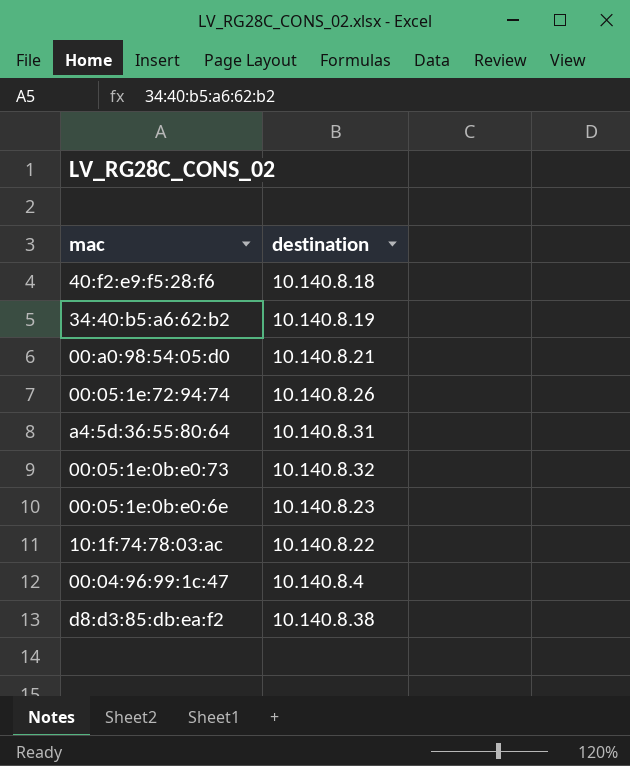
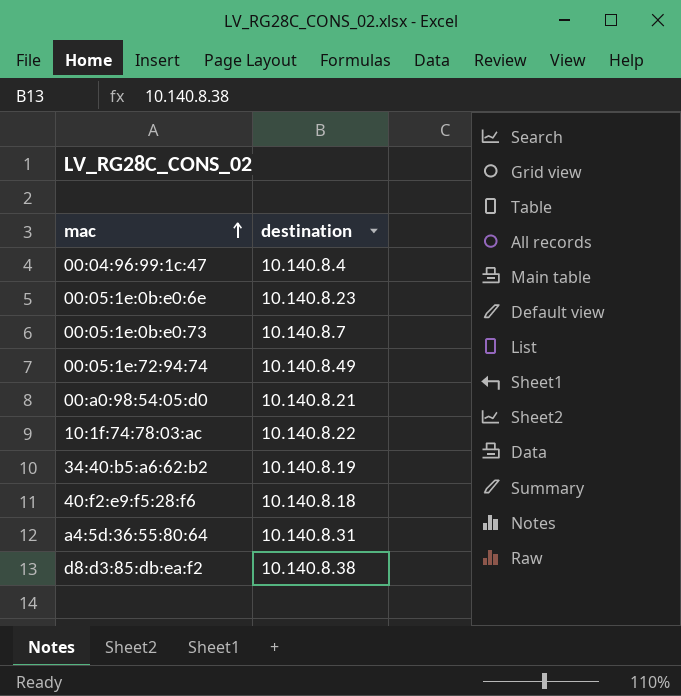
row order: none -> mac ascending
00:05:1e:0b:e0:73 | destination: 10.140.8.32 -> 10.140.8.7
00:05:1e:72:94:74 | destination: 10.140.8.26 -> 10.140.8.49

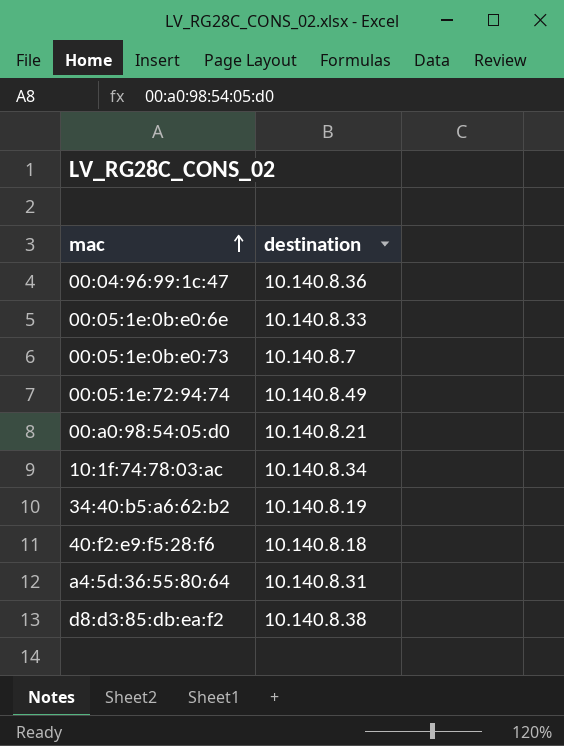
00:04:96:99:1c:47 | destination: 10.140.8.4 -> 10.140.8.36
00:05:1e:0b:e0:6e | destination: 10.140.8.23 -> 10.140.8.33
10:1f:74:78:03:ac | destination: 10.140.8.22 -> 10.140.8.34

